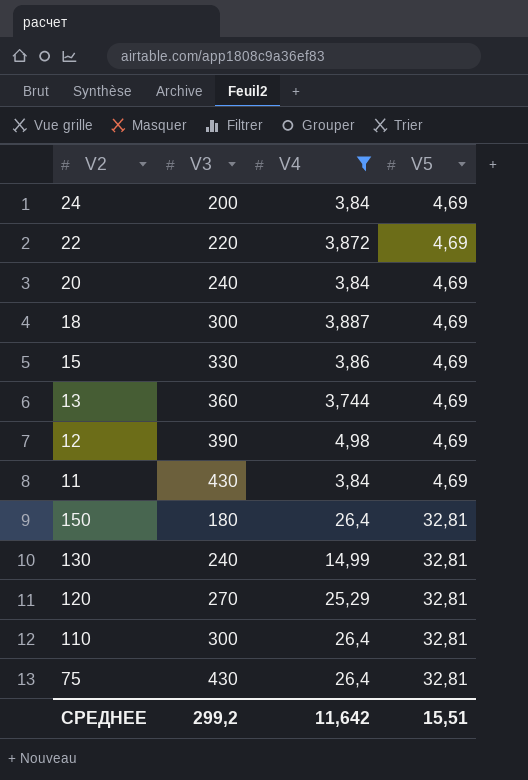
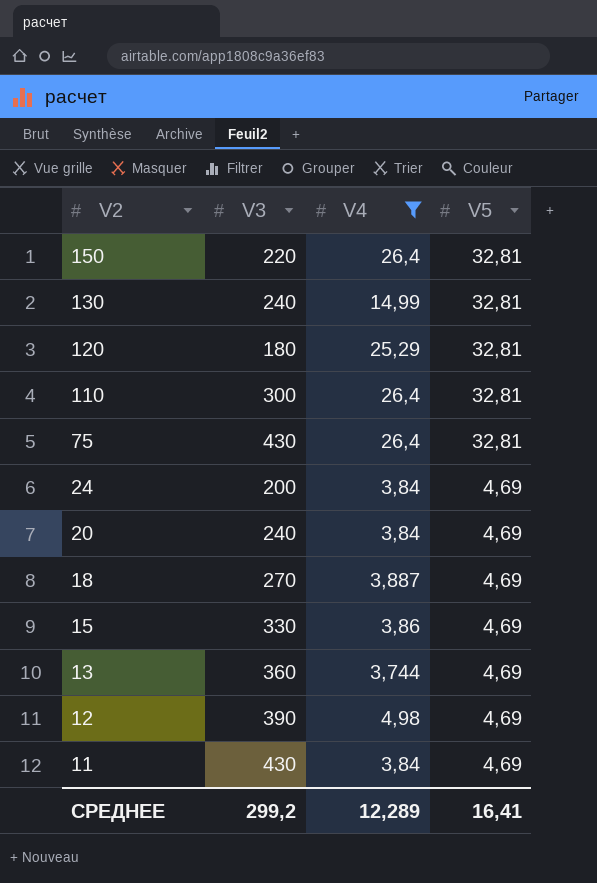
row order: V5 ascending -> V2 descending
row 22: 220 | 3,872 | 4,69 -> none
150 | V3: 180 -> 220
120 | V3: 270 -> 180
18 | V3: 300 -> 270
СРЕДНЕЕ | V4: 11,642 -> 12,289
СРЕДНЕЕ | V5: 15,51 -> 16,41

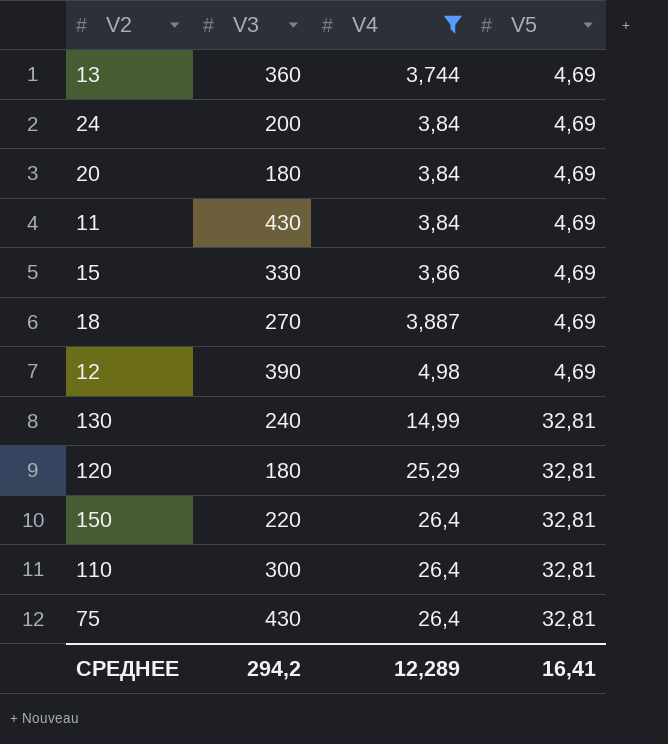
row order: V2 descending -> V4 ascending
20 | V3: 240 -> 180
СРЕДНЕЕ | V3: 299,2 -> 294,2

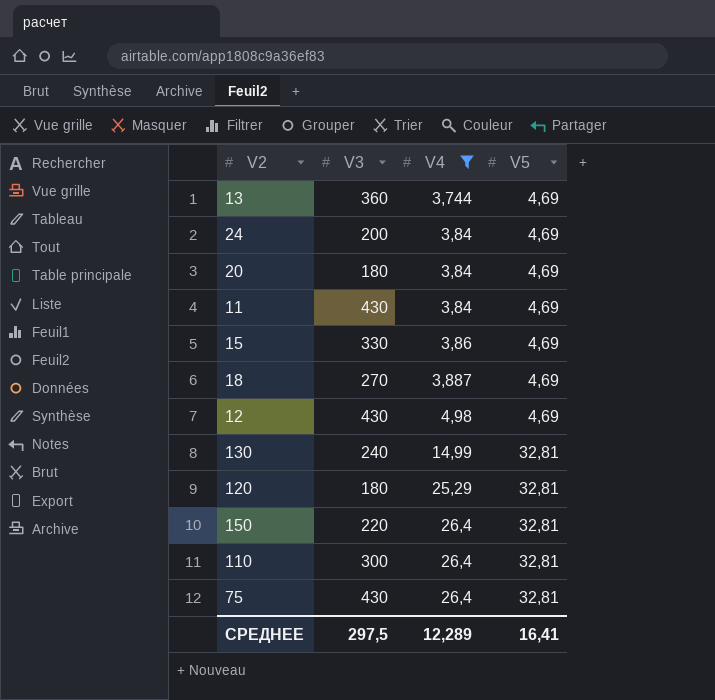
12 | V3: 390 -> 430
СРЕДНЕЕ | V3: 294,2 -> 297,5

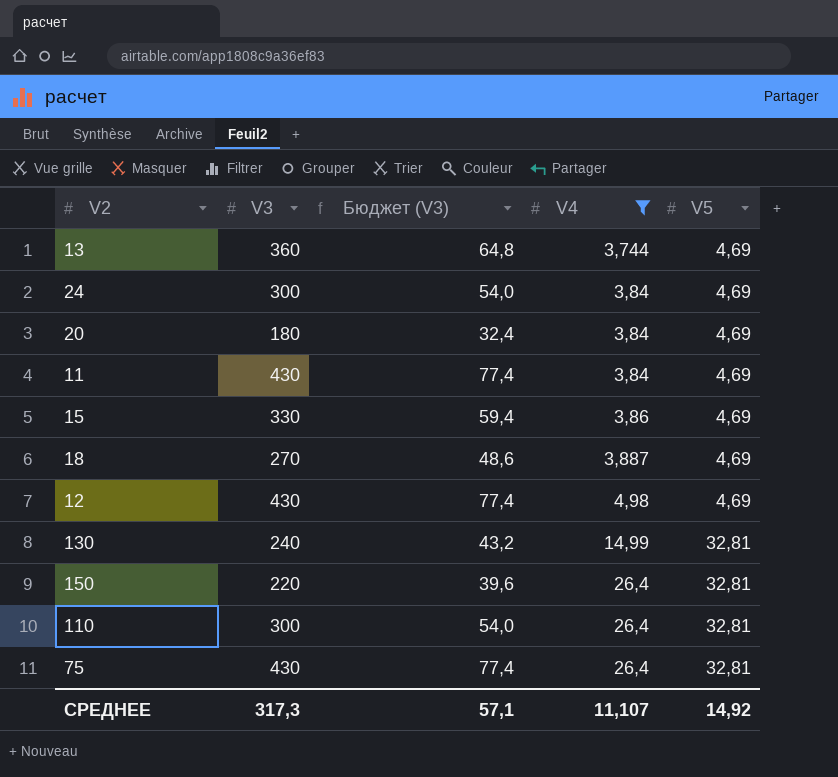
column Бюджет (V3) | formula: none -> [V3] * 0,18
row 120: 180 | 25,29 | 32,81 -> none
24 | V3: 200 -> 300
СРЕДНЕЕ | V3: 297,5 -> 317,3
СРЕДНЕЕ | V4: 12,289 -> 11,107
СРЕДНЕЕ | V5: 16,41 -> 14,92

